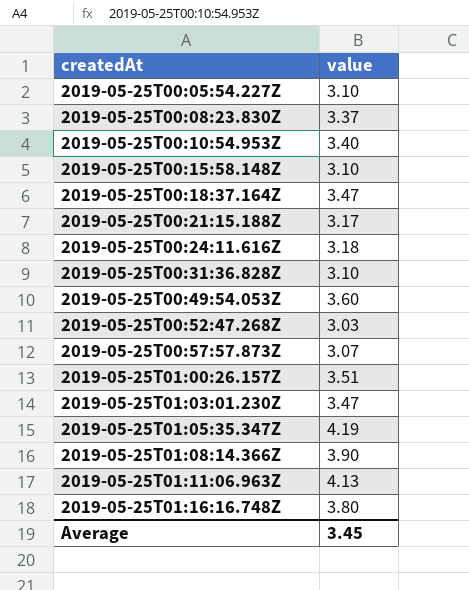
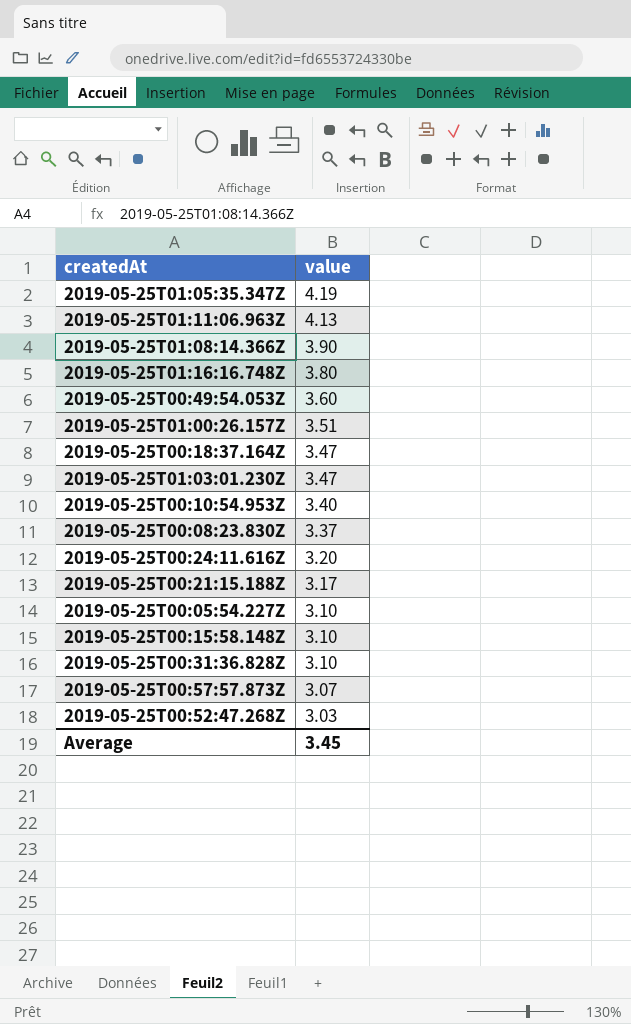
row order: createdAt ascending -> value descending
2019-05-25T00:24:11.616Z | value: 3.18 -> 3.20

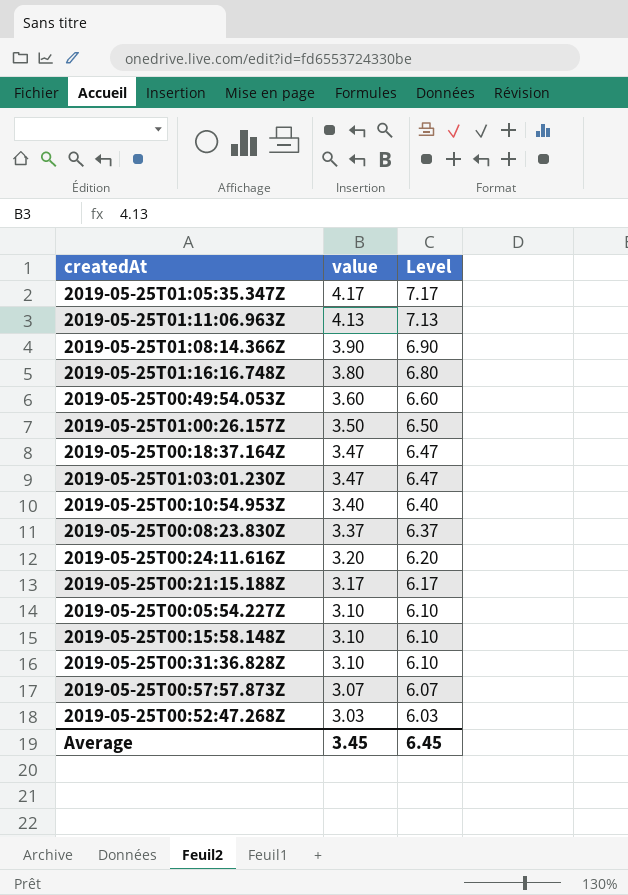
column Level | formula: none -> [value] + 3
2019-05-25T01:05:35.347Z | value: 4.19 -> 4.17
2019-05-25T01:00:26.157Z | value: 3.51 -> 3.50

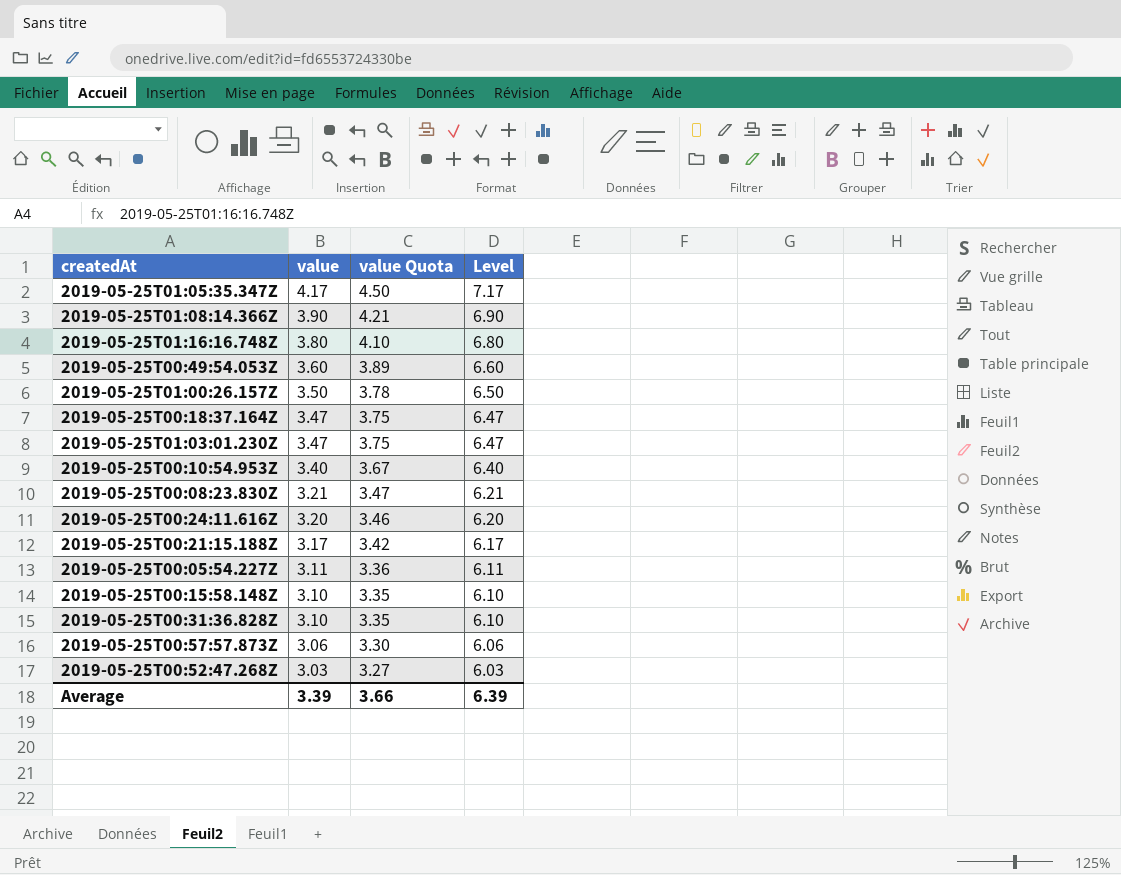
column value Quota | formula: none -> [value] * 1.08
row 2019-05-25T01:11:06.963Z: 4.13 | 7.13 -> none
2019-05-25T00:08:23.830Z | value: 3.37 -> 3.21
2019-05-25T00:08:23.830Z | Level: 6.37 -> 6.21
2019-05-25T00:05:54.227Z | value: 3.10 -> 3.11
2019-05-25T00:05:54.227Z | Level: 6.10 -> 6.11
2019-05-25T00:57:57.873Z | value: 3.07 -> 3.06
2019-05-25T00:57:57.873Z | Level: 6.07 -> 6.06
Average | value: 3.45 -> 3.39
Average | Level: 6.45 -> 6.39

